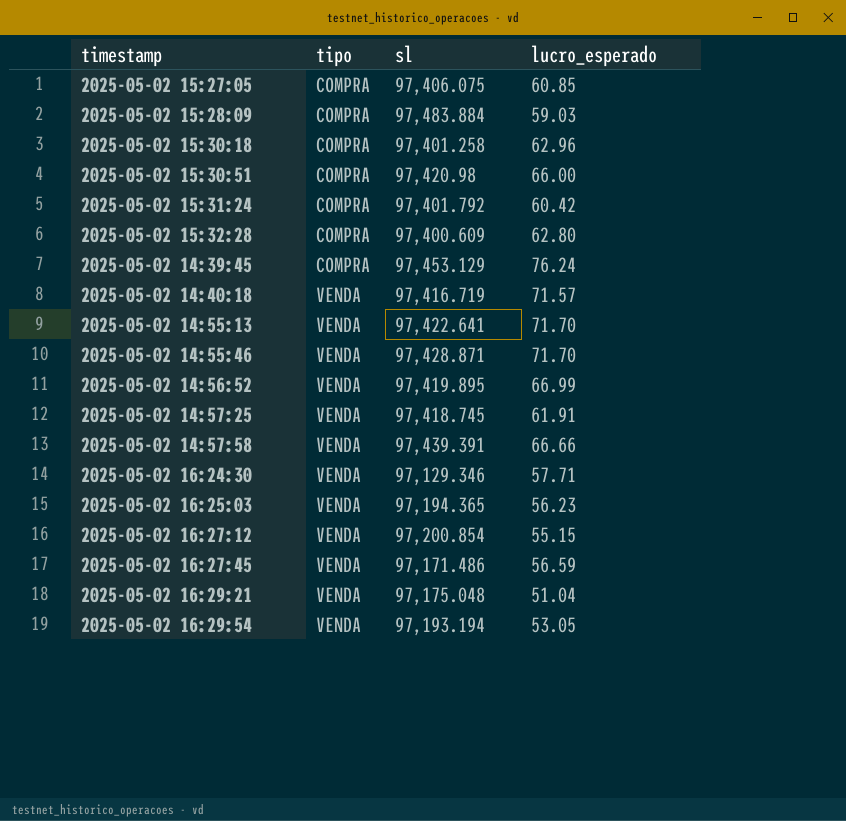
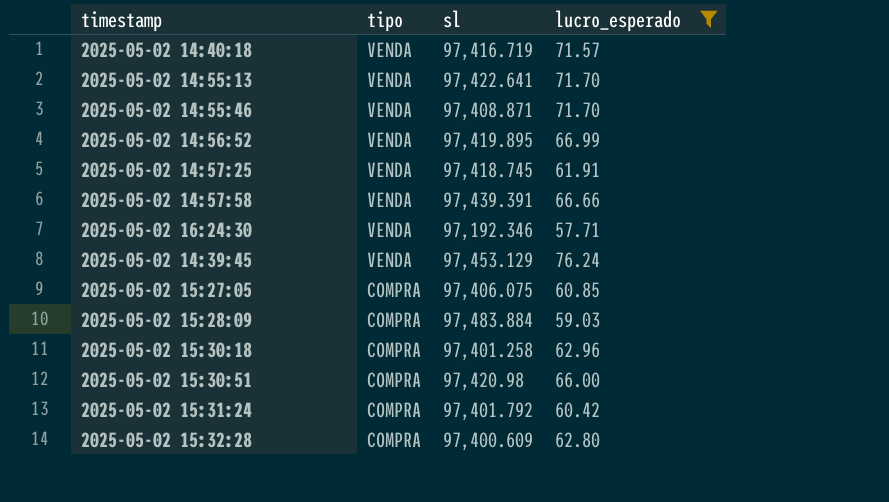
filter: none -> lucro_esperado >= 57.71
row order: tipo ascending -> tipo descending
2025-05-02 14:55:46 | sl: 97,428.871 -> 97,408.871
2025-05-02 16:24:30 | sl: 97,129.346 -> 97,192.346
2025-05-02 14:39:45 | tipo: COMPRA -> VENDA

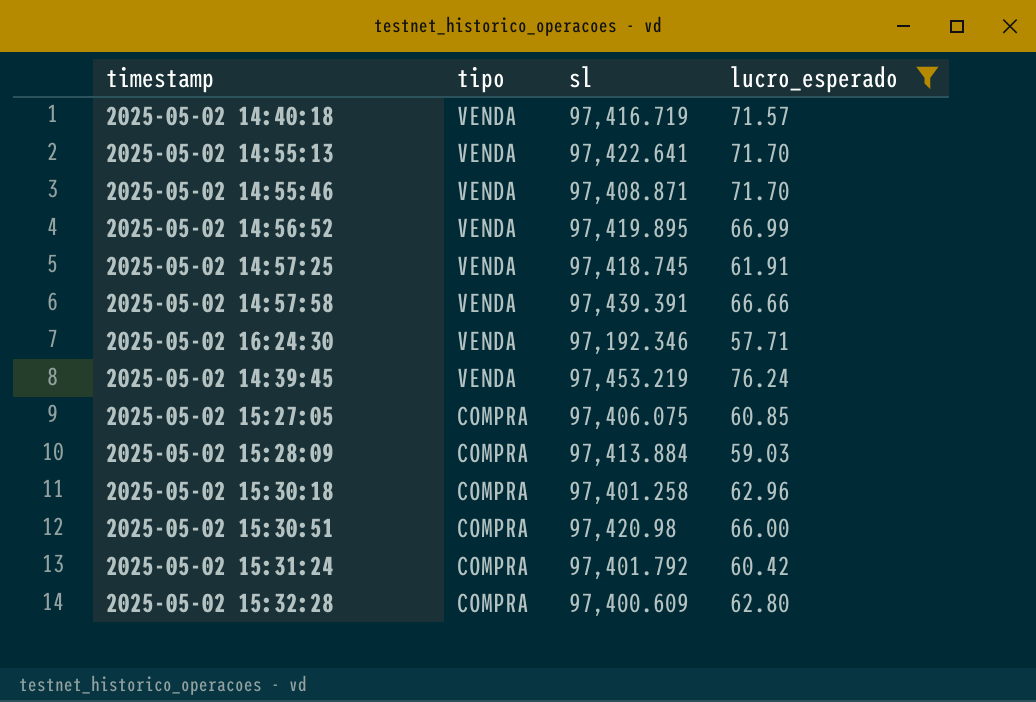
2025-05-02 14:39:45 | sl: 97,453.129 -> 97,453.219
2025-05-02 15:28:09 | sl: 97,483.884 -> 97,413.884

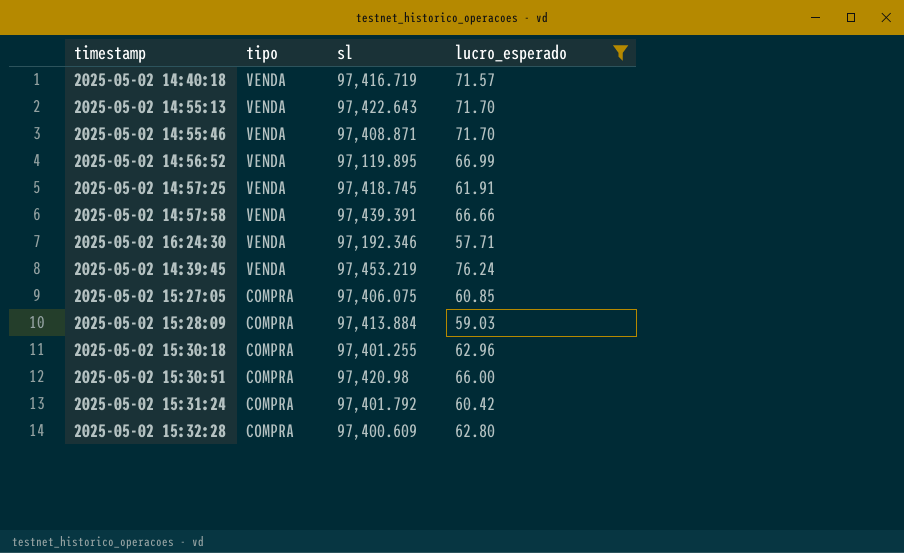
2025-05-02 14:55:13 | sl: 97,422.641 -> 97,422.643
2025-05-02 14:56:52 | sl: 97,419.895 -> 97,119.895
2025-05-02 15:30:18 | sl: 97,401.258 -> 97,401.255

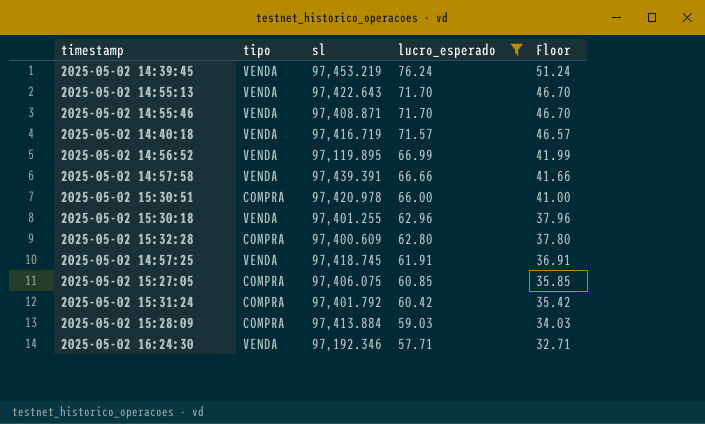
row order: tipo descending -> lucro_esperado descending
column Floor | formula: none -> [lucro_esperado] - 25
2025-05-02 15:30:51 | sl: 97,420.98 -> 97,420.978
2025-05-02 15:30:18 | tipo: COMPRA -> VENDA

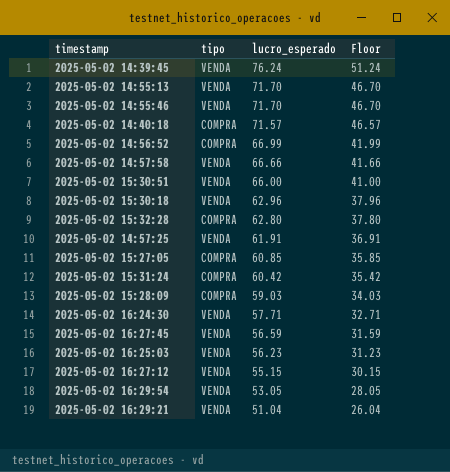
filter: lucro_esperado >= 57.71 -> none
column sl | position: 3 -> none
2025-05-02 14:40:18 | tipo: VENDA -> COMPRA
2025-05-02 14:56:52 | tipo: VENDA -> COMPRA
2025-05-02 15:30:51 | tipo: COMPRA -> VENDA

